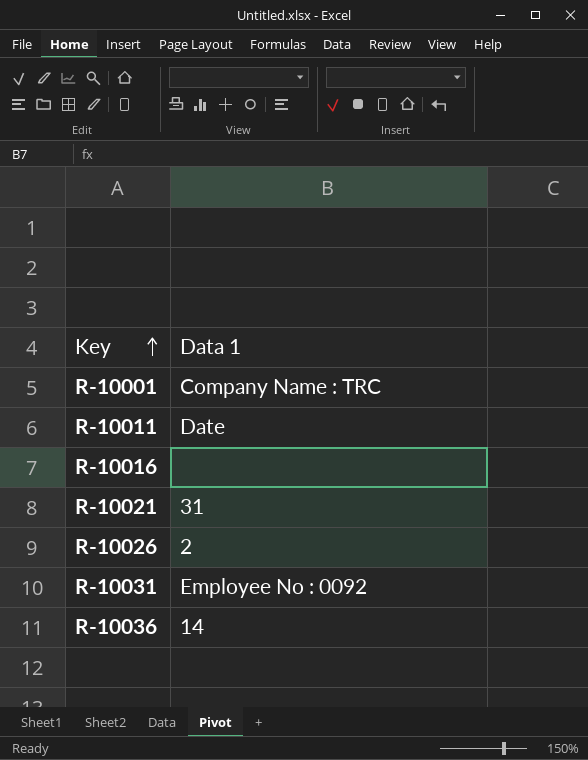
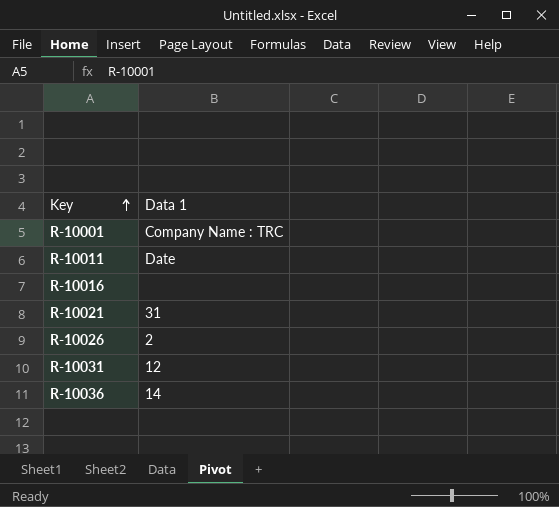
R-10031 | Data 1: Employee No : 0092 -> 12

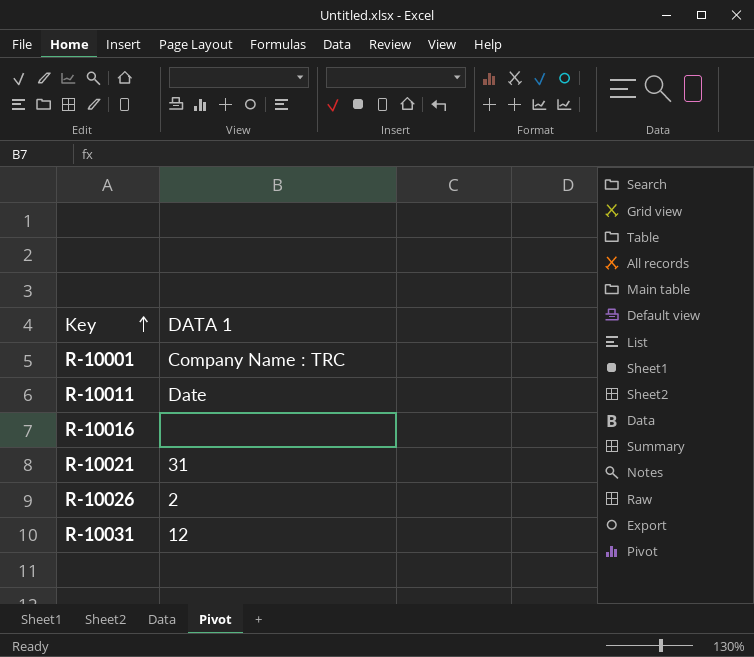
column name: Data 1 -> DATA 1
row R-10036: 14 -> none

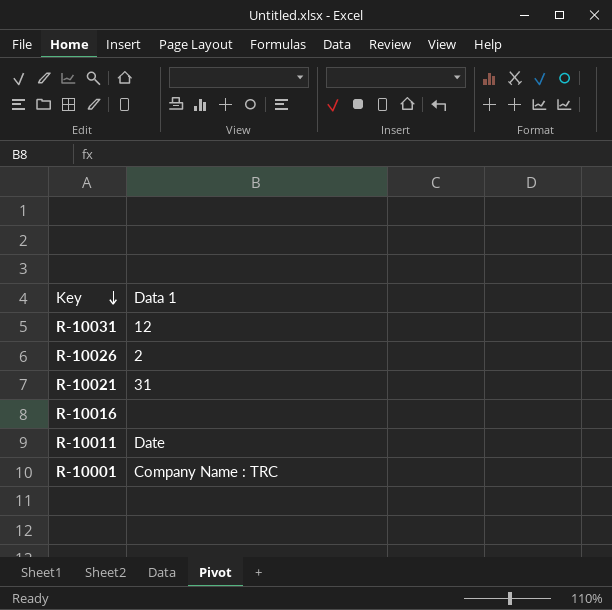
row order: Key ascending -> Key descending
column name: DATA 1 -> Data 1

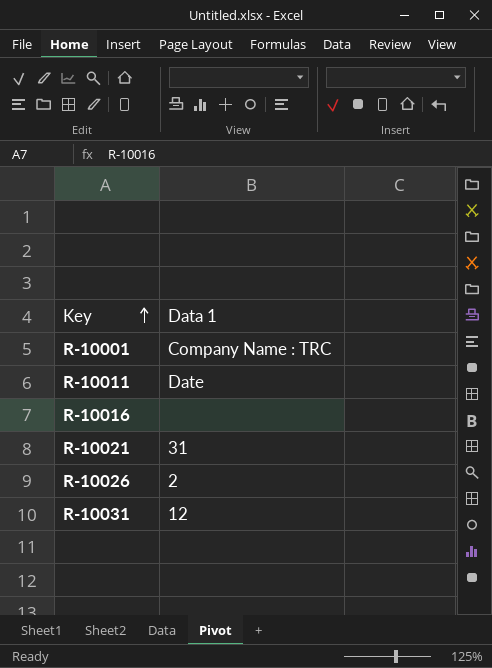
row order: Key descending -> Key ascending

